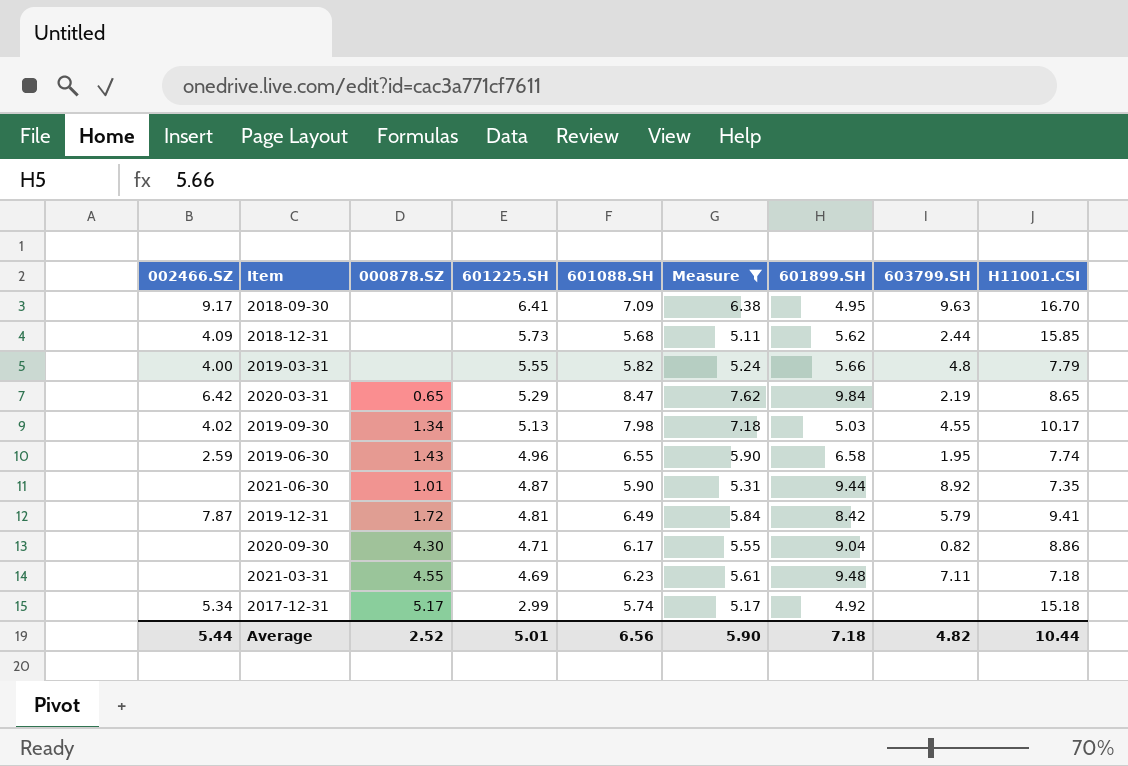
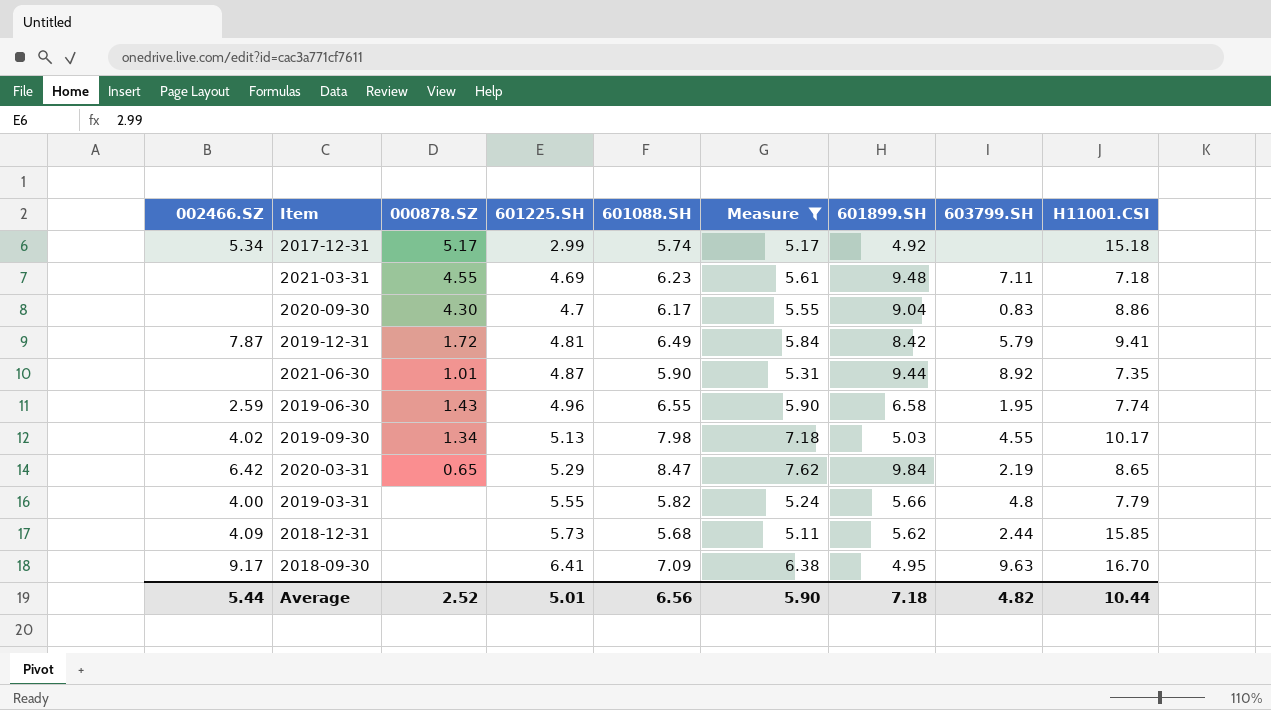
row order: 601225.SH descending -> 601225.SH ascending
2020-09-30 | 601225.SH: 4.71 -> 4.7
2020-09-30 | 603799.SH: 0.82 -> 0.83

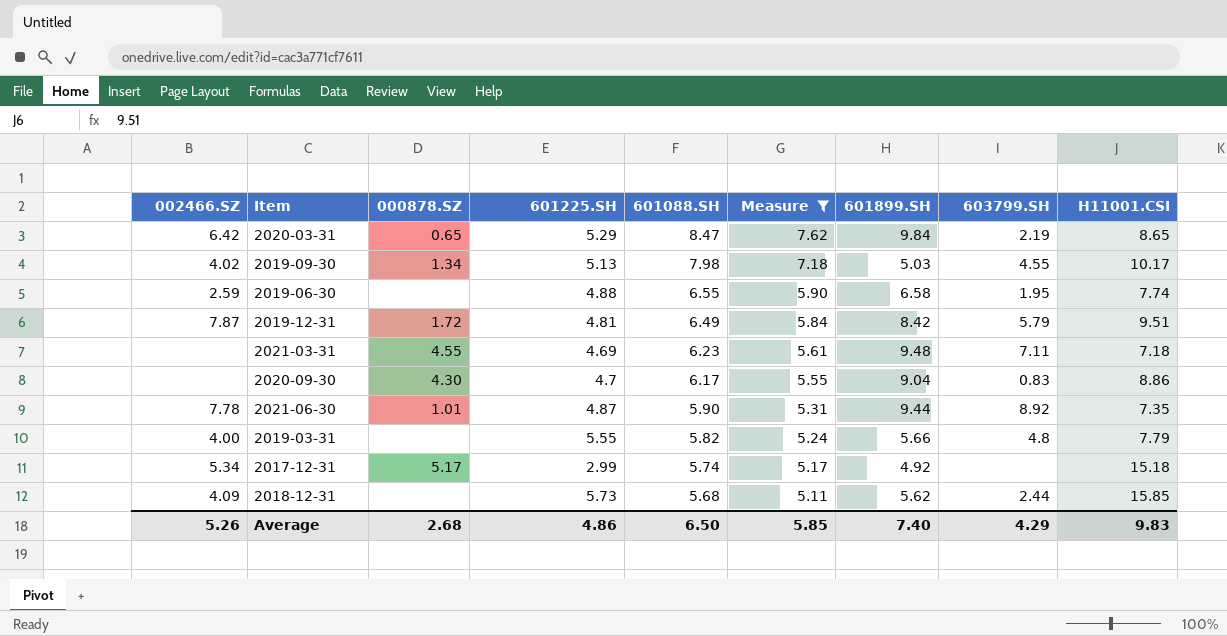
row order: 601225.SH ascending -> 601088.SH descending
row 2018-09-30: 9.17 | none | 6.41 | 7.09 | 6.38 | 4.95 | 9.63 | 16.70 -> none
2019-06-30 | 000878.SZ: 1.43 -> none
2019-06-30 | 601225.SH: 4.96 -> 4.88
2019-12-31 | H11001.CSI: 9.41 -> 9.51
2021-06-30 | 002466.SZ: none -> 7.78
Average | 002466.SZ: 5.44 -> 5.26
Average | 000878.SZ: 2.52 -> 2.68
Average | 601225.SH: 5.01 -> 4.86
Average | 601088.SH: 6.56 -> 6.50
Average | Measure: 5.90 -> 5.85
Average | 601899.SH: 7.18 -> 7.40
Average | 603799.SH: 4.82 -> 4.29
Average | H11001.CSI: 10.44 -> 9.83

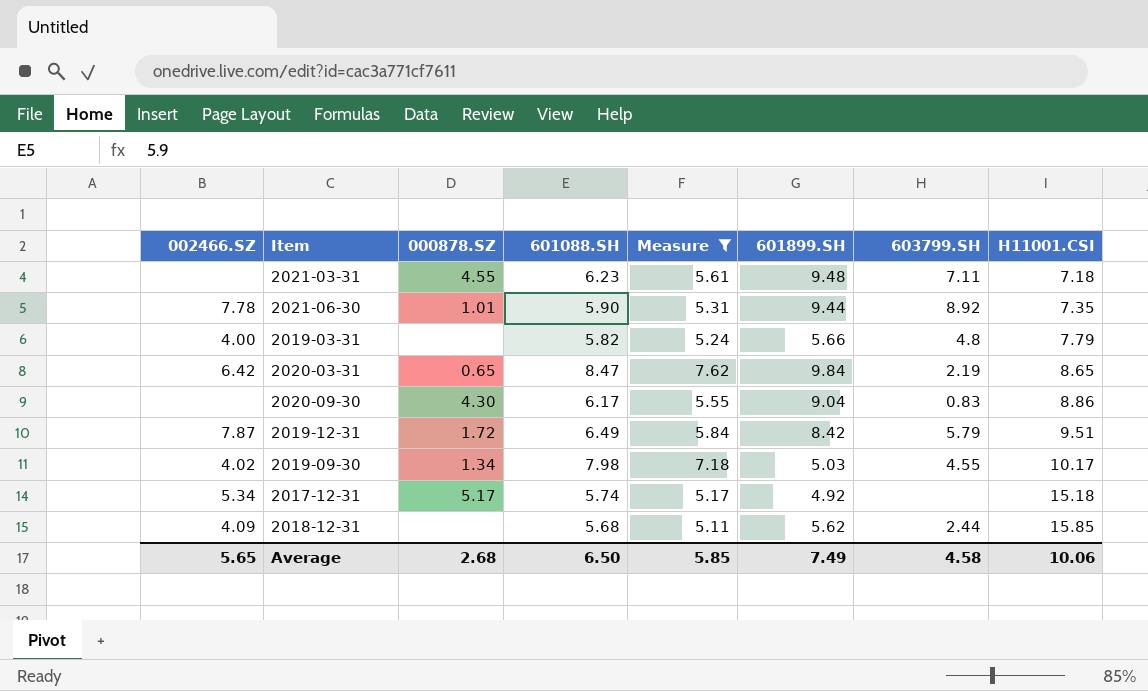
row order: 601088.SH descending -> H11001.CSI ascending
column 601225.SH | position: 4 -> none
row 2019-06-30: 2.59 | none | 4.88 | 6.55 | 5.90 | 6.58 | 1.95 | 7.74 -> none
Average | 002466.SZ: 5.26 -> 5.65
Average | 601899.SH: 7.40 -> 7.49
Average | 603799.SH: 4.29 -> 4.58
Average | H11001.CSI: 9.83 -> 10.06

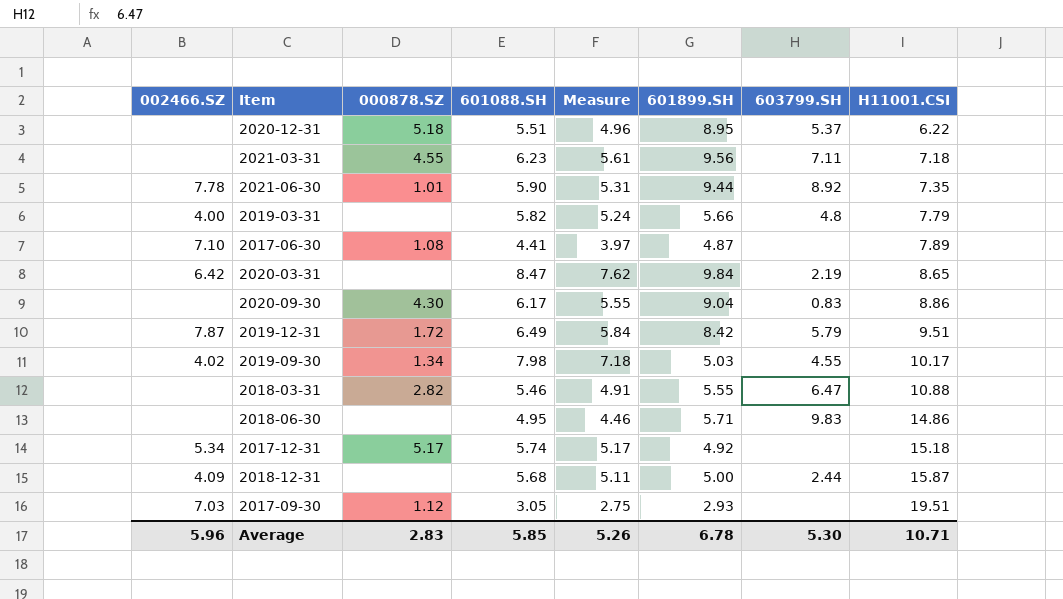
filter: Measure >= 5.11 -> none
2021-03-31 | 601899.SH: 9.48 -> 9.56
2020-03-31 | 000878.SZ: 0.65 -> none
2018-12-31 | 601899.SH: 5.62 -> 5.00
2018-12-31 | H11001.CSI: 15.85 -> 15.87
Average | 002466.SZ: 5.65 -> 5.96
Average | 000878.SZ: 2.68 -> 2.83
Average | 601088.SH: 6.50 -> 5.85
Average | Measure: 5.85 -> 5.26
Average | 601899.SH: 7.49 -> 6.78
Average | 603799.SH: 4.58 -> 5.30
Average | H11001.CSI: 10.06 -> 10.71

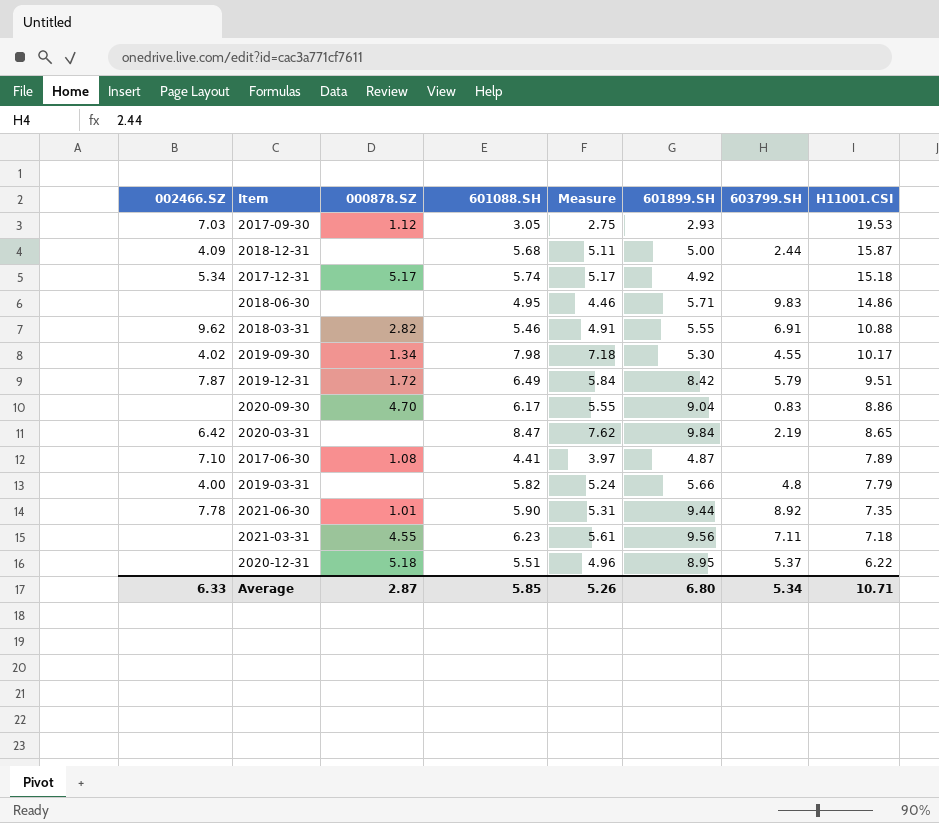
row order: H11001.CSI ascending -> H11001.CSI descending
2017-09-30 | H11001.CSI: 19.51 -> 19.53
2018-03-31 | 002466.SZ: none -> 9.62
2018-03-31 | 603799.SH: 6.47 -> 6.91
2019-09-30 | 601899.SH: 5.03 -> 5.30
2020-09-30 | 000878.SZ: 4.30 -> 4.70
Average | 002466.SZ: 5.96 -> 6.33
Average | 000878.SZ: 2.83 -> 2.87
Average | 601899.SH: 6.78 -> 6.80
Average | 603799.SH: 5.30 -> 5.34

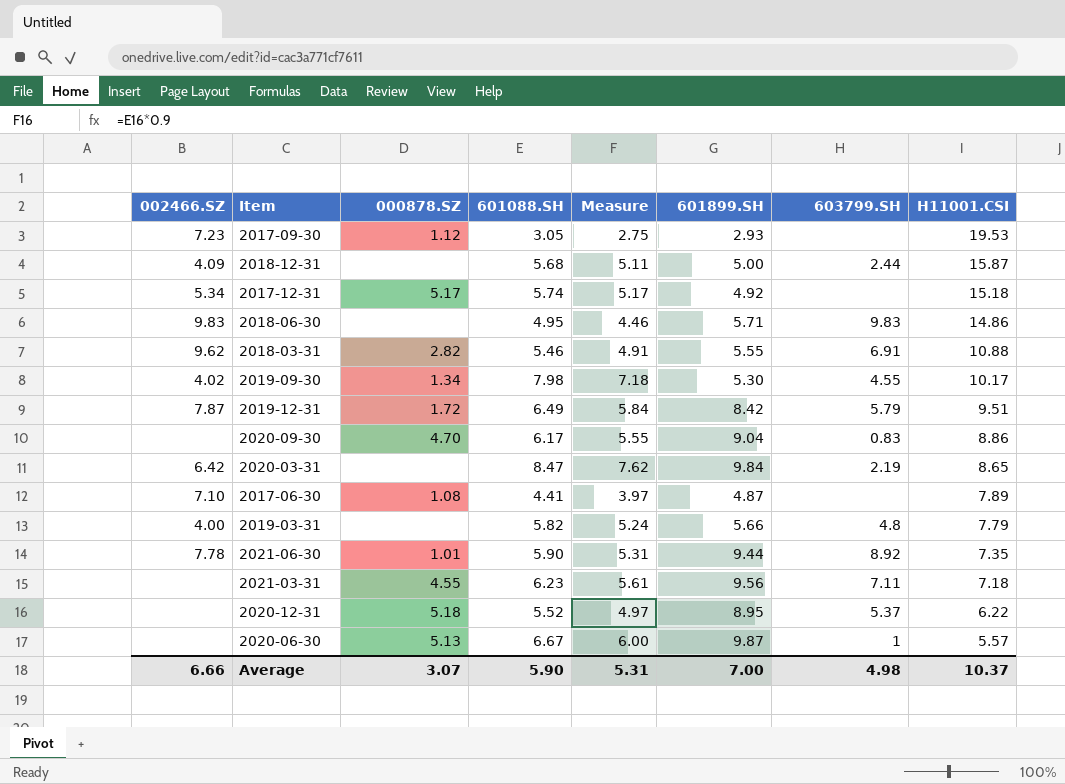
2017-09-30 | 002466.SZ: 7.03 -> 7.23
2018-06-30 | 002466.SZ: none -> 9.83
2020-12-31 | 601088.SH: 5.51 -> 5.52
2020-12-31 | Measure: 4.96 -> 4.97
row 2020-06-30: none -> none | 5.13 | 6.67 | 6.00 | 9.87 | 1 | 5.57
Average | 002466.SZ: 6.33 -> 6.66
Average | 000878.SZ: 2.87 -> 3.07
Average | 601088.SH: 5.85 -> 5.90
Average | Measure: 5.26 -> 5.31
Average | 601899.SH: 6.80 -> 7.00
Average | 603799.SH: 5.34 -> 4.98
Average | H11001.CSI: 10.71 -> 10.37

